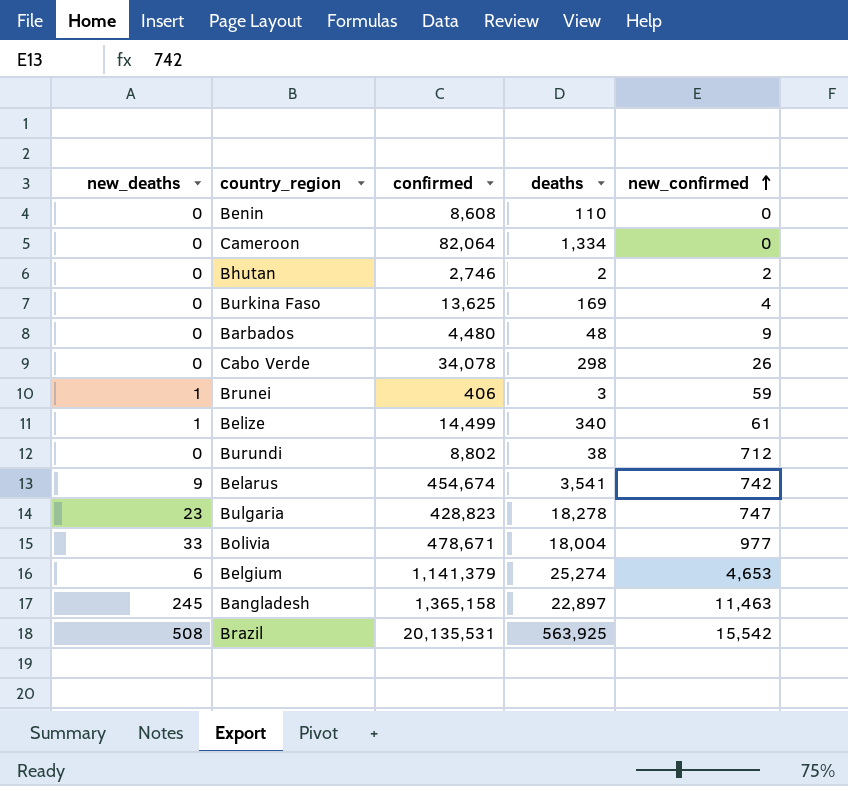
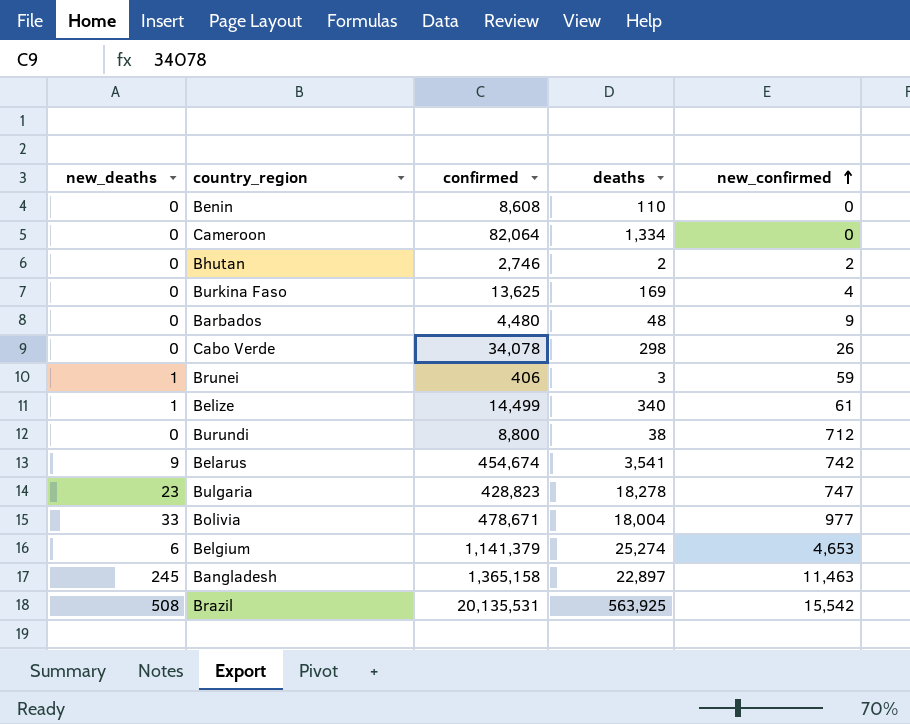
Burundi | confirmed: 8,802 -> 8,800

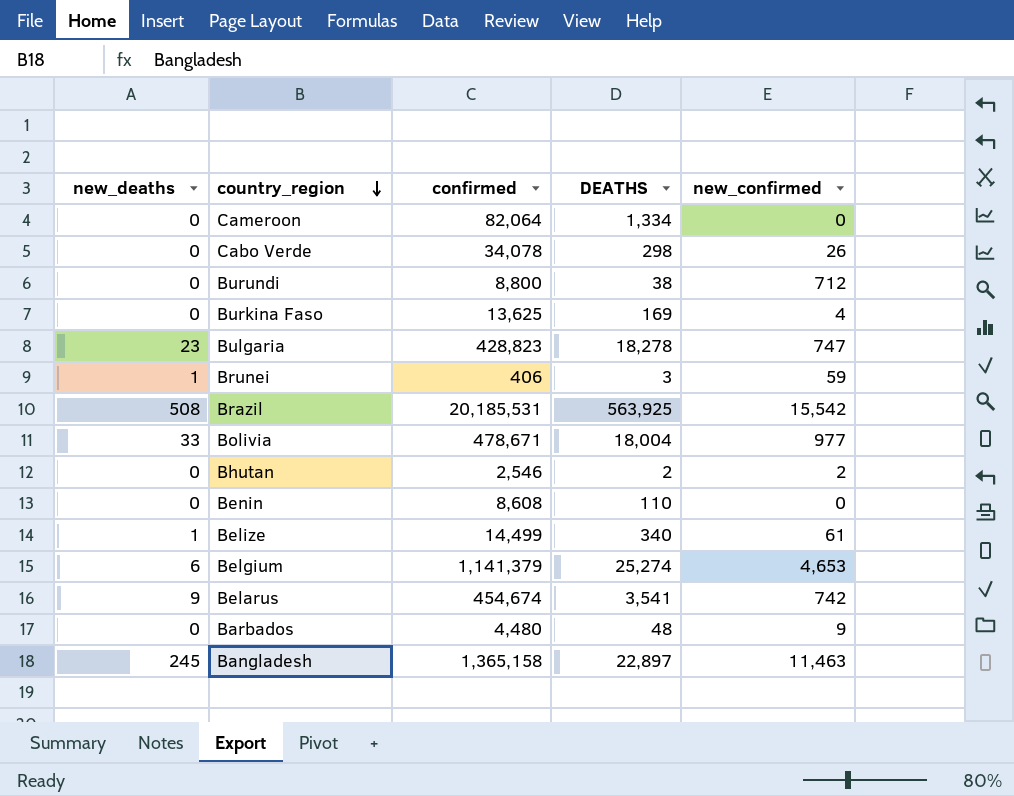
row order: new_confirmed ascending -> country_region descending
column name: deaths -> DEATHS
Brazil | confirmed: 20,135,531 -> 20,185,531
Bhutan | confirmed: 2,746 -> 2,546

